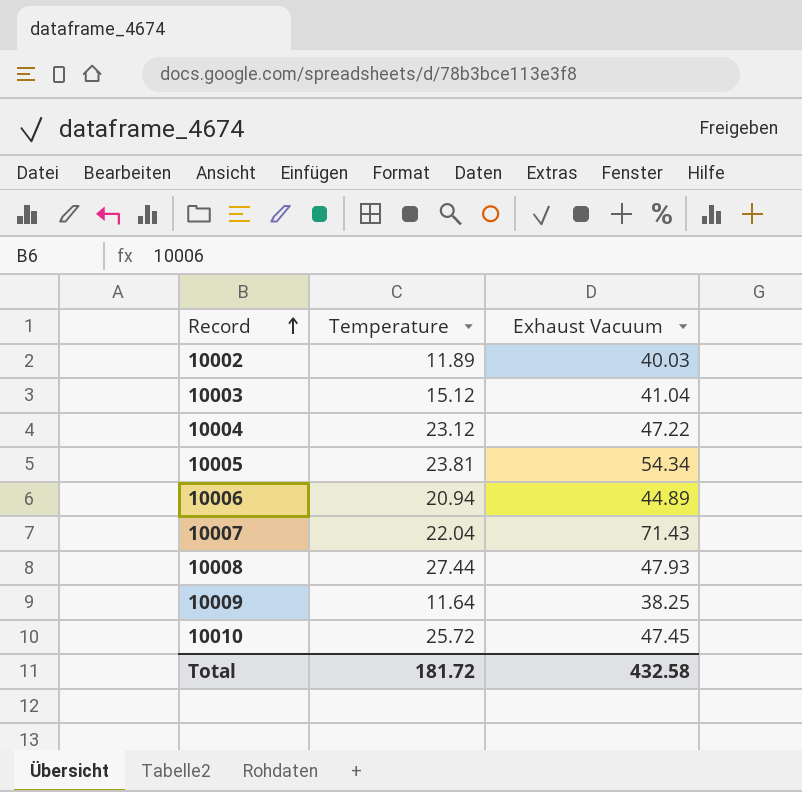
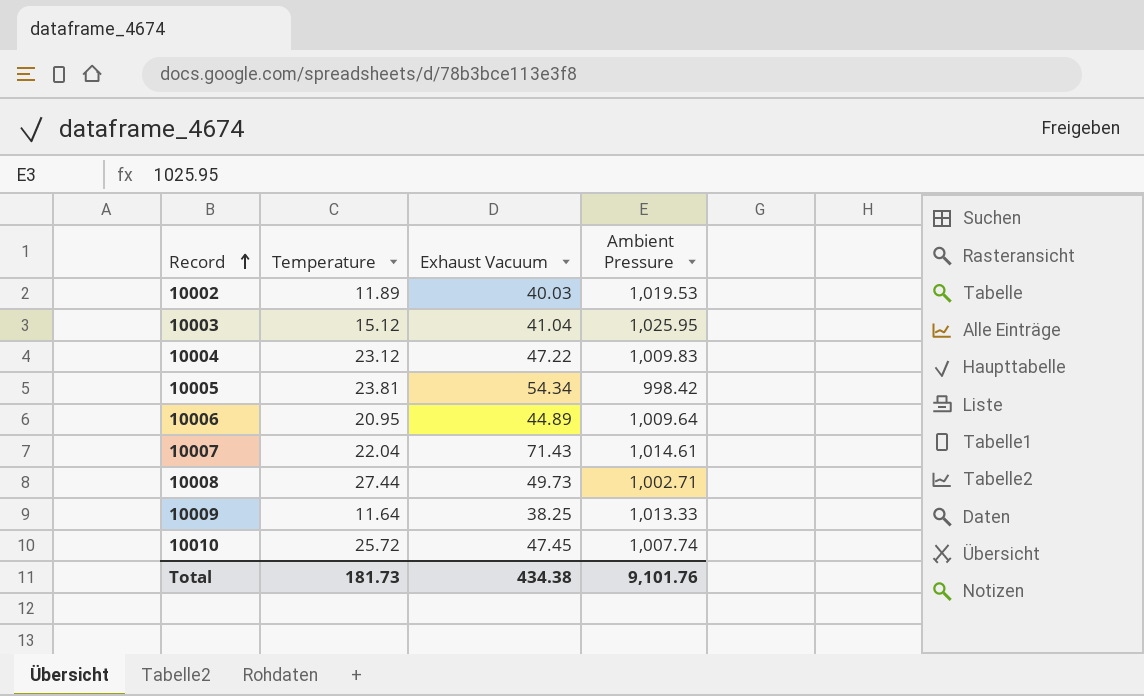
column Ambient Pressure | position: none -> 4
10006 | Temperature: 20.94 -> 20.95
10008 | Exhaust Vacuum: 47.93 -> 49.73
Total | Temperature: 181.72 -> 181.73
Total | Exhaust Vacuum: 432.58 -> 434.38

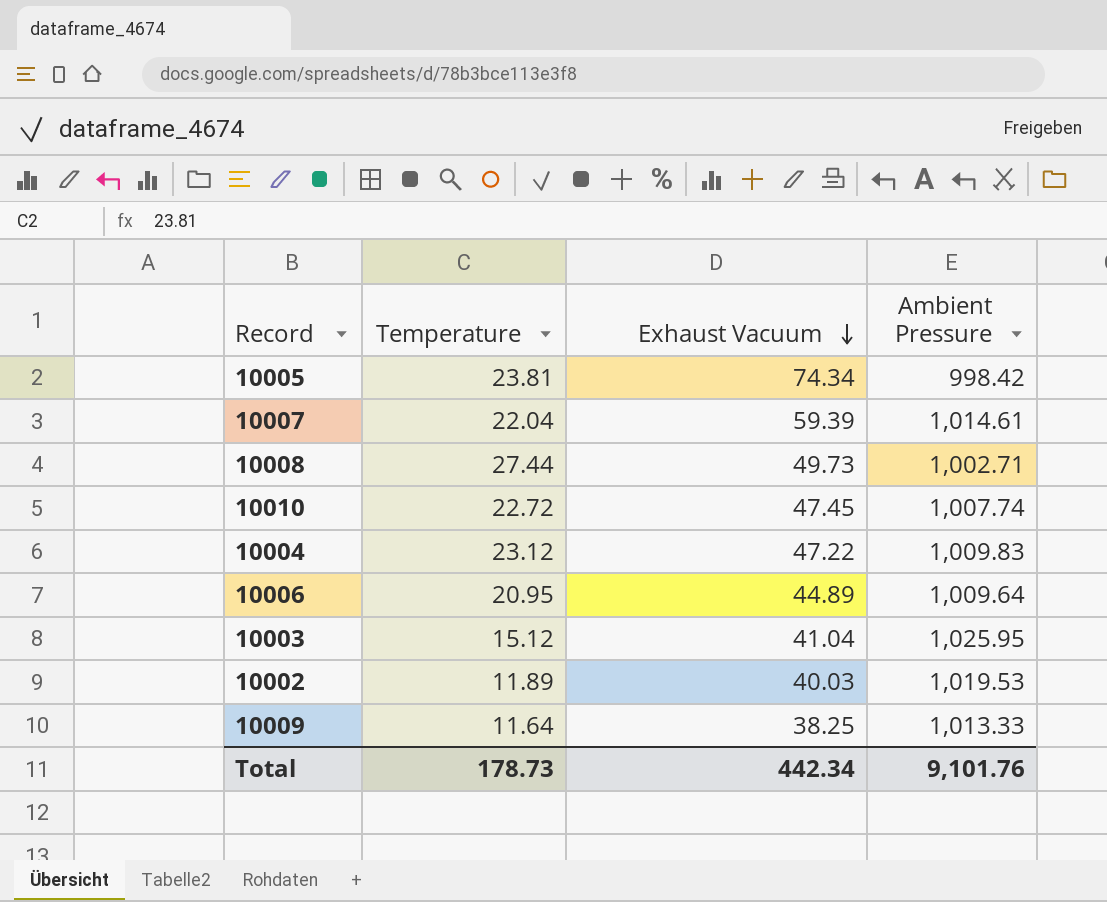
row order: Record ascending -> Exhaust Vacuum descending
10005 | Exhaust Vacuum: 54.34 -> 74.34
10007 | Exhaust Vacuum: 71.43 -> 59.39
10010 | Temperature: 25.72 -> 22.72
Total | Temperature: 181.73 -> 178.73
Total | Exhaust Vacuum: 434.38 -> 442.34

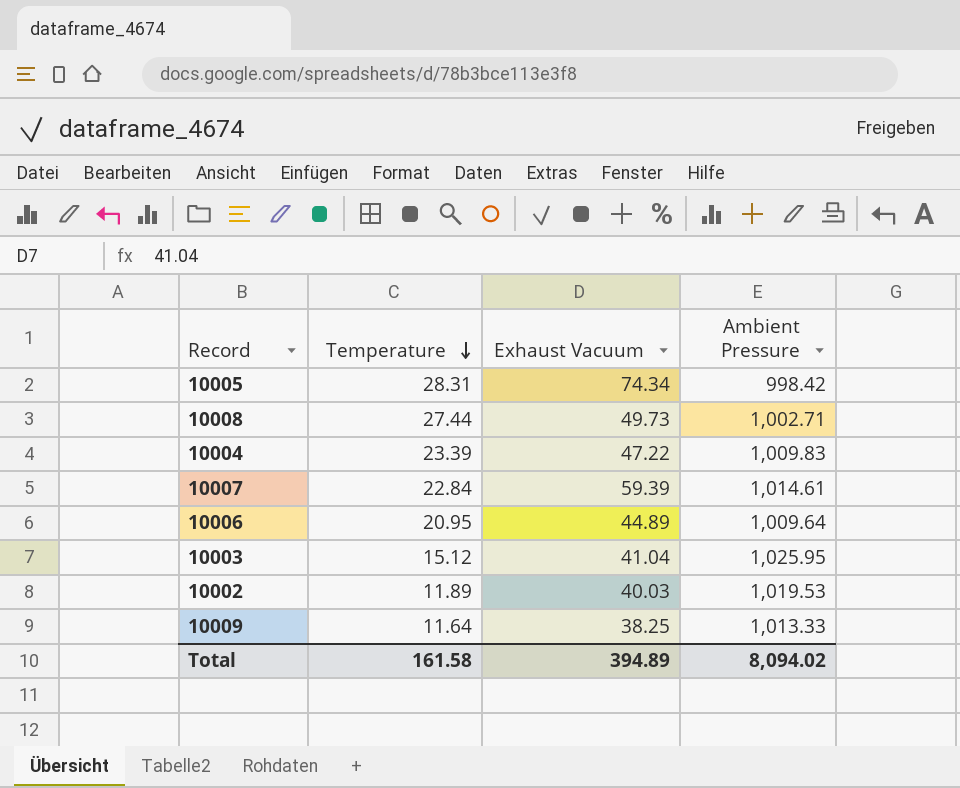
row order: Exhaust Vacuum descending -> Temperature descending
row 10010: 22.72 | 47.45 | 1,007.74 -> none
10005 | Temperature: 23.81 -> 28.31
10004 | Temperature: 23.12 -> 23.39
10007 | Temperature: 22.04 -> 22.84
Total | Temperature: 178.73 -> 161.58
Total | Exhaust Vacuum: 442.34 -> 394.89
Total | Ambient Pressure: 9,101.76 -> 8,094.02

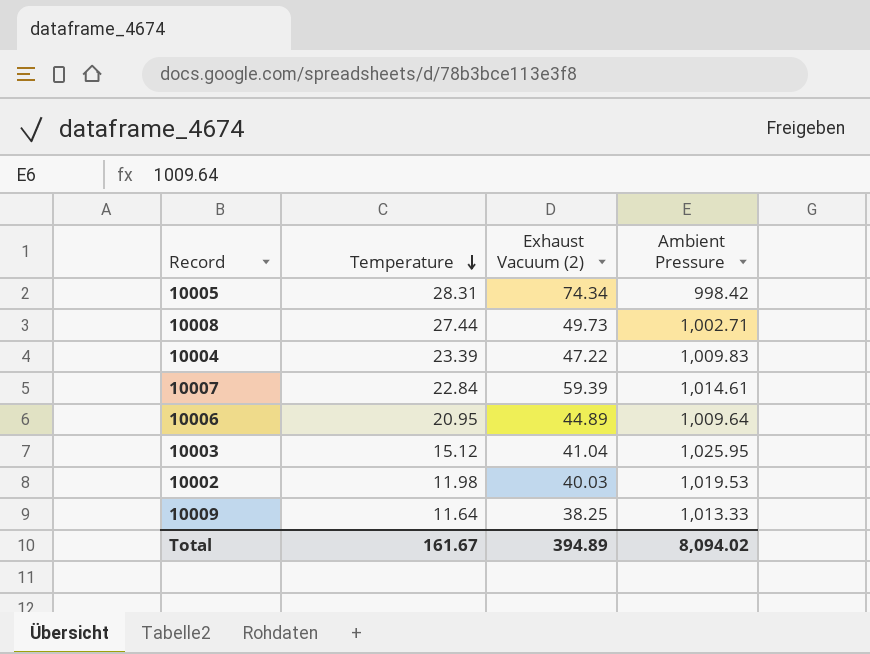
column name: Exhaust Vacuum -> Exhaust Vacuum (2)
10002 | Temperature: 11.89 -> 11.98
Total | Temperature: 161.58 -> 161.67

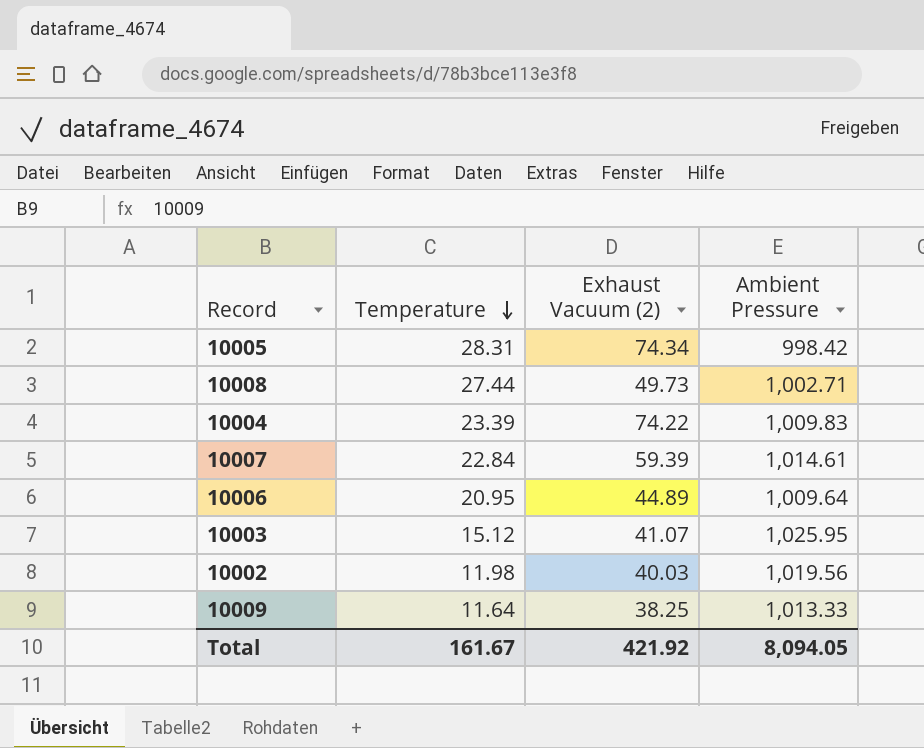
10004 | Exhaust Vacuum (2): 47.22 -> 74.22
10003 | Exhaust Vacuum (2): 41.04 -> 41.07
10002 | Ambient Pressure: 1,019.53 -> 1,019.56
Total | Exhaust Vacuum (2): 394.89 -> 421.92
Total | Ambient Pressure: 8,094.02 -> 8,094.05

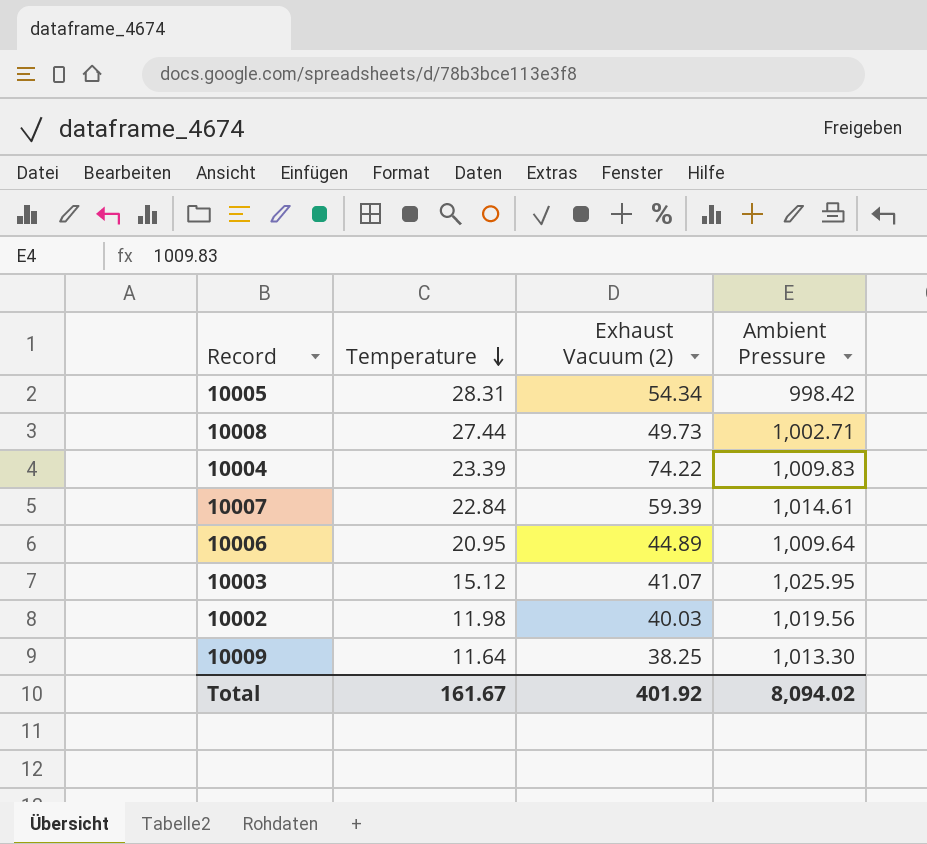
10005 | Exhaust Vacuum (2): 74.34 -> 54.34
10009 | Ambient Pressure: 1,013.33 -> 1,013.30
Total | Exhaust Vacuum (2): 421.92 -> 401.92
Total | Ambient Pressure: 8,094.05 -> 8,094.02

